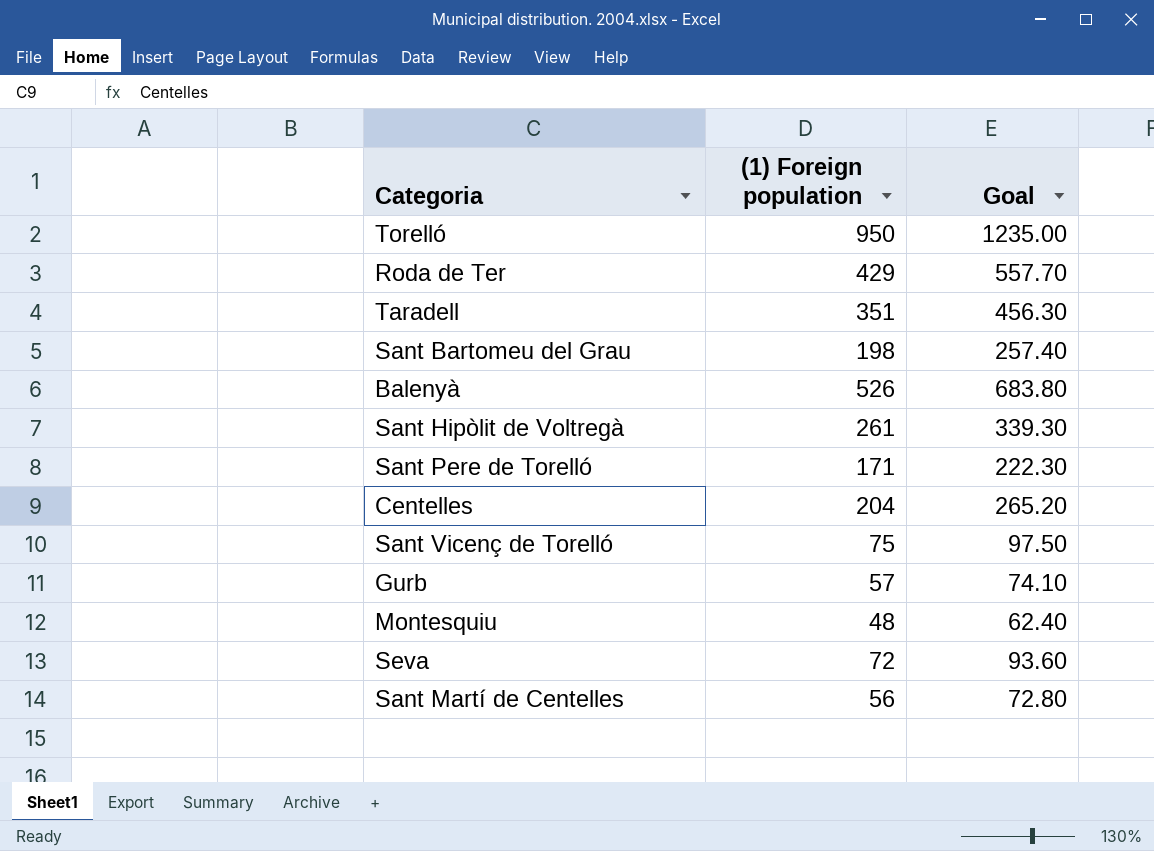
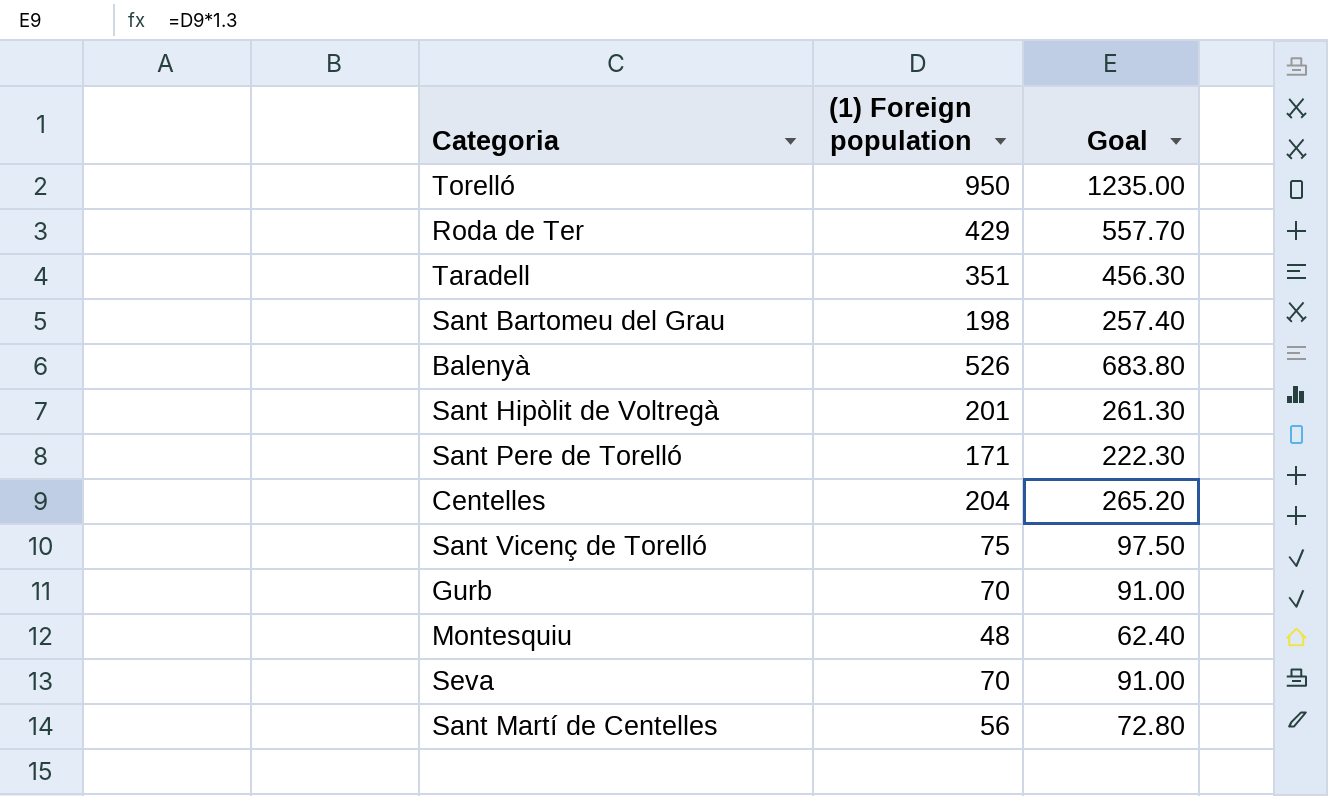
Sant Hipòlit de Voltregà | (1) Foreign population: 261 -> 201
Sant Hipòlit de Voltregà | Goal: 339.30 -> 261.30
Gurb | (1) Foreign population: 57 -> 70
Gurb | Goal: 74.10 -> 91.00
Seva | (1) Foreign population: 72 -> 70
Seva | Goal: 93.60 -> 91.00

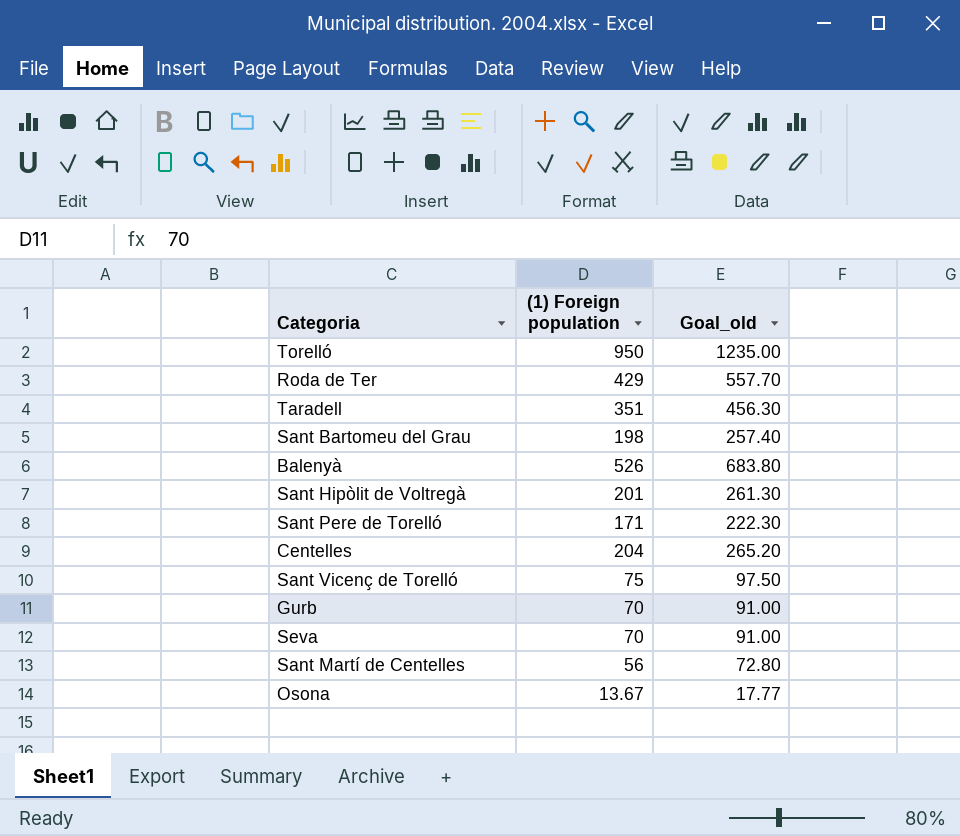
column name: Goal -> Goal_old
row Montesquiu: 48 | 62.40 -> none
row Osona: none -> 13.67 | 17.77

